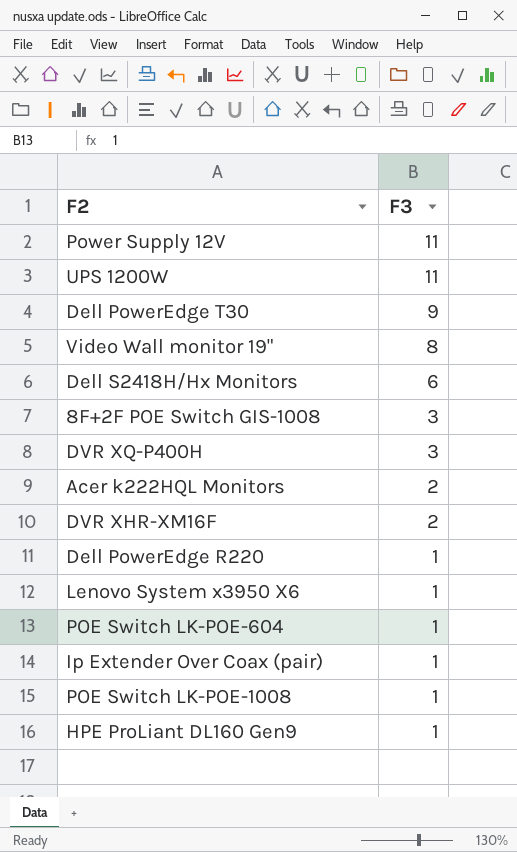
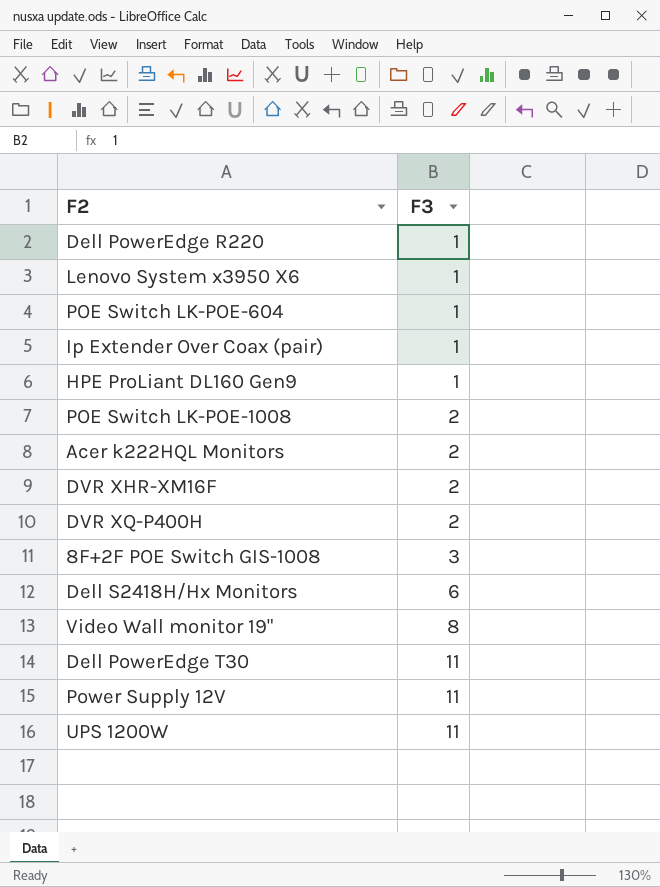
row order: F3 descending -> F3 ascending
POE Switch LK-POE-1008 | F3: 1 -> 2
DVR XQ-P400H | F3: 3 -> 2
Dell PowerEdge T30 | F3: 9 -> 11

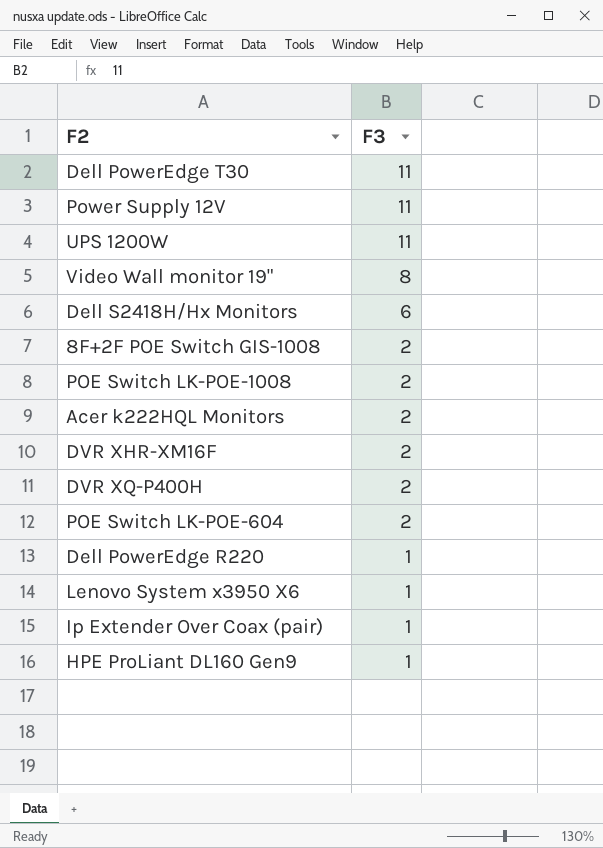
row order: F3 ascending -> F3 descending
8F+2F POE Switch GIS-1008 | F3: 3 -> 2
POE Switch LK-POE-604 | F3: 1 -> 2

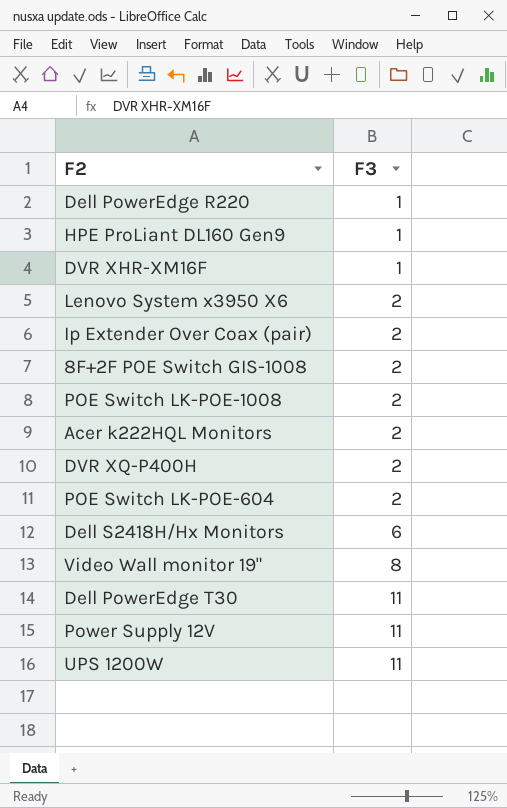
row order: F3 descending -> F3 ascending
DVR XHR-XM16F | F3: 2 -> 1
Lenovo System x3950 X6 | F3: 1 -> 2
Ip Extender Over Coax (pair) | F3: 1 -> 2

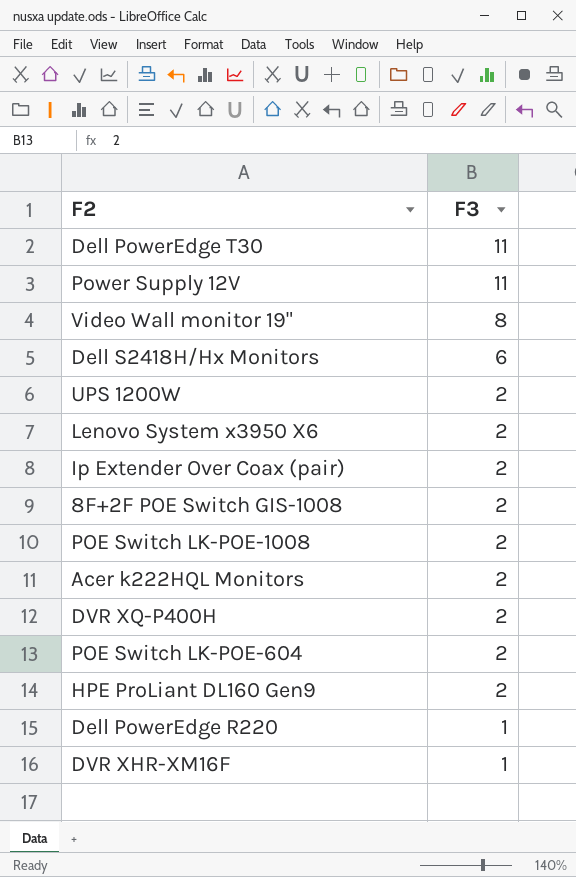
row order: F3 ascending -> F3 descending
UPS 1200W | F3: 11 -> 2
HPE ProLiant DL160 Gen9 | F3: 1 -> 2

